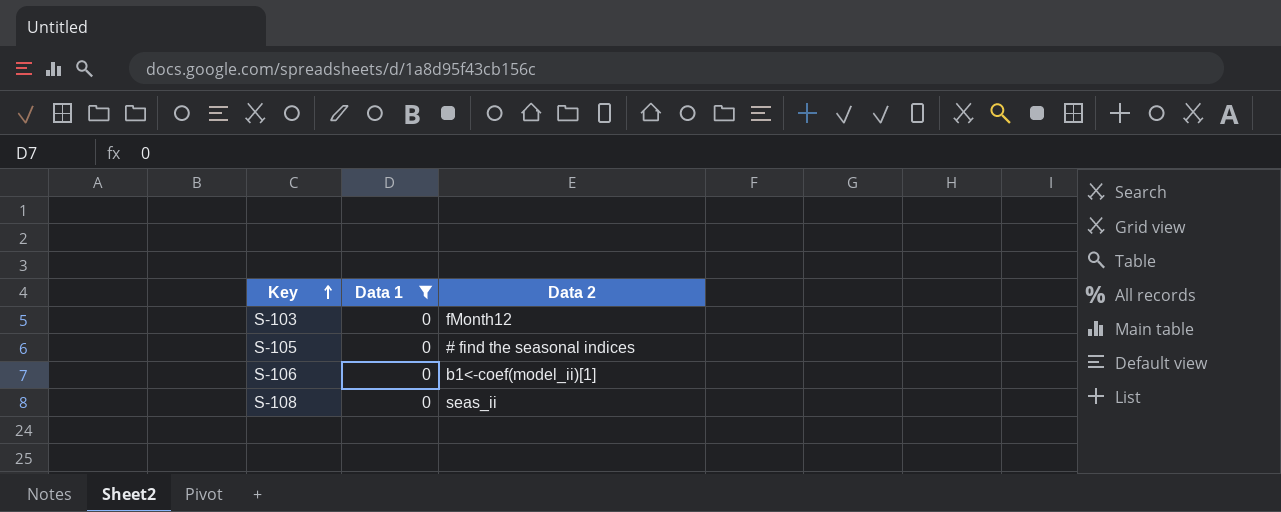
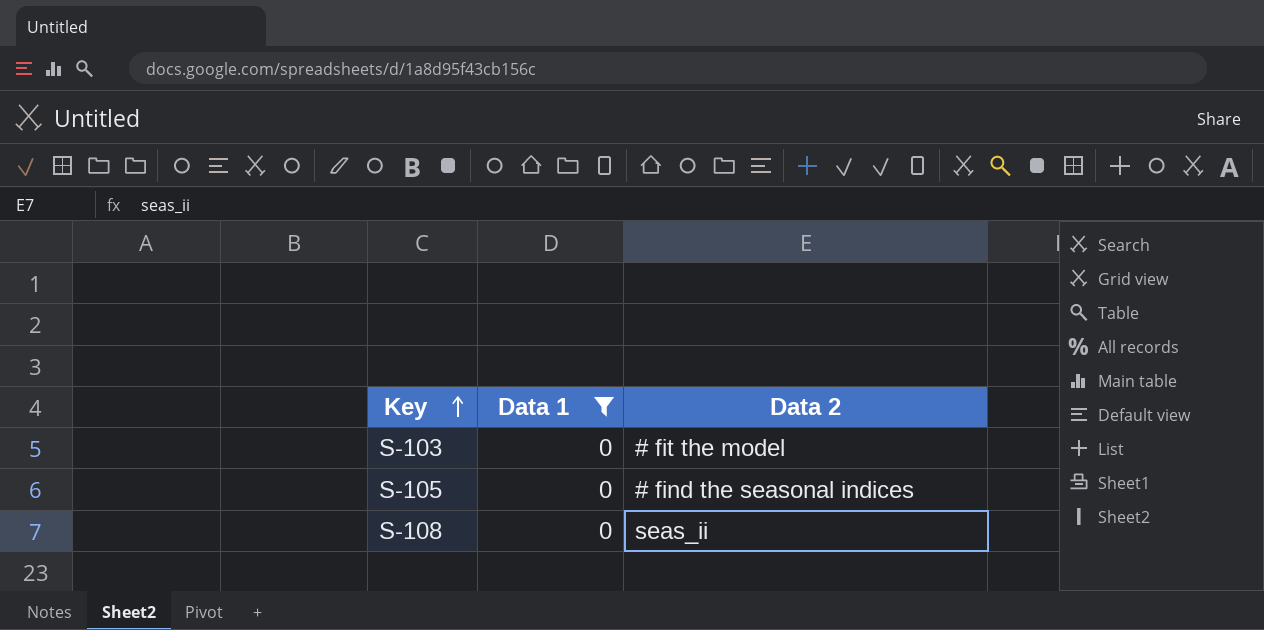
row S-106: 0 | b1<-coef(model_ii)[1] -> none
S-103 | Data 2: fMonth12 -> # fit the model

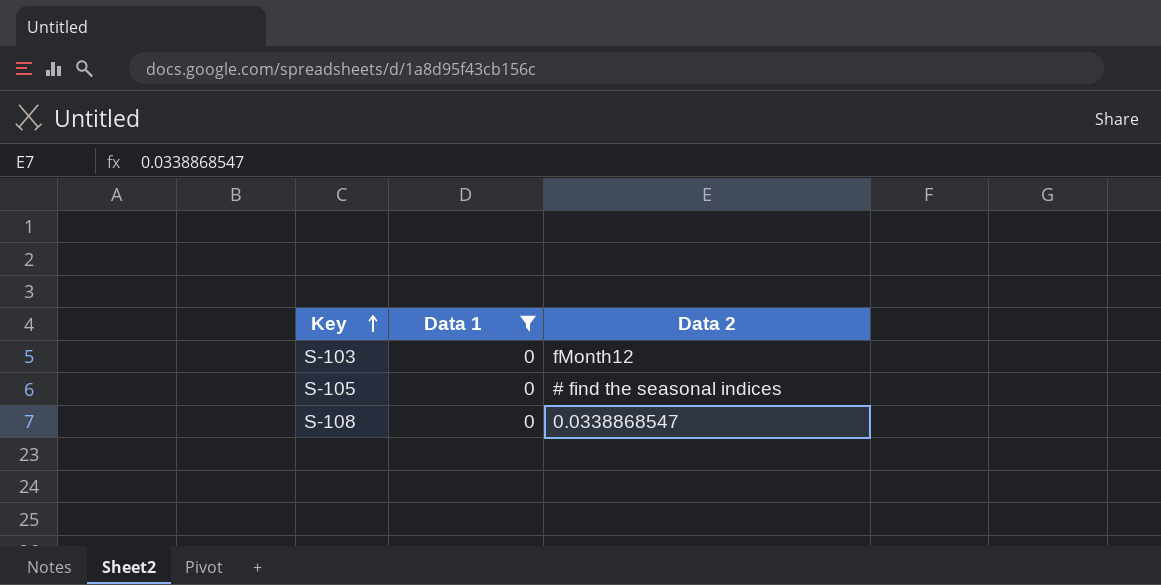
S-103 | Data 2: # fit the model -> fMonth12
S-108 | Data 2: seas_ii -> 0.0338868547

